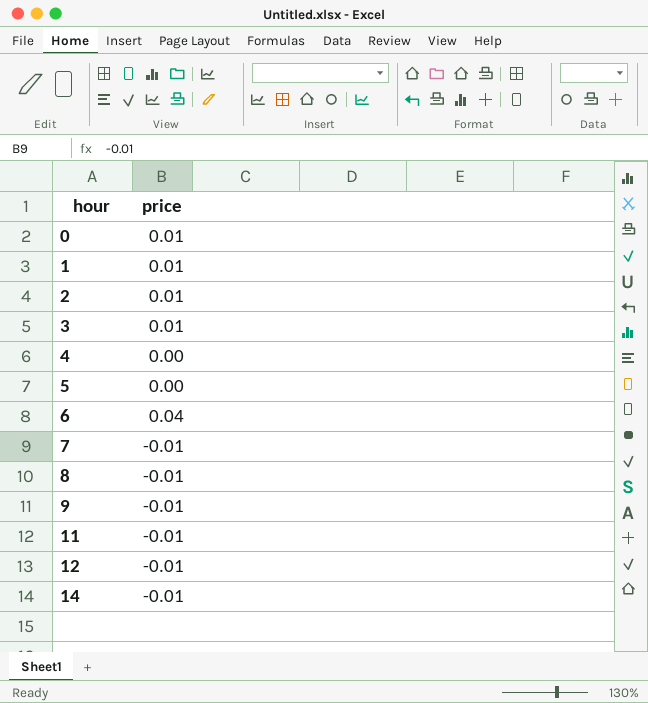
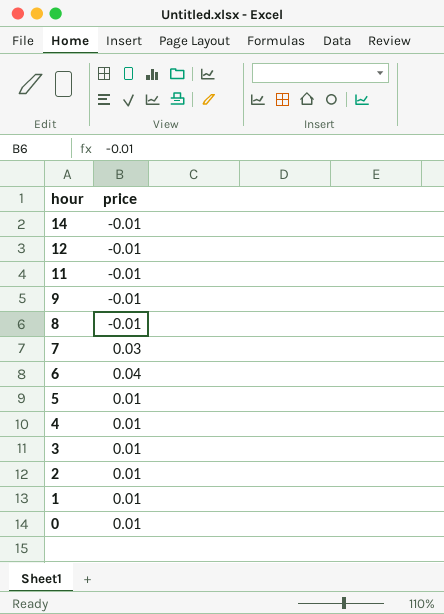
row order: hour ascending -> hour descending
7 | price: -0.01 -> 0.03
5 | price: 0.00 -> 0.01
4 | price: 0.00 -> 0.01

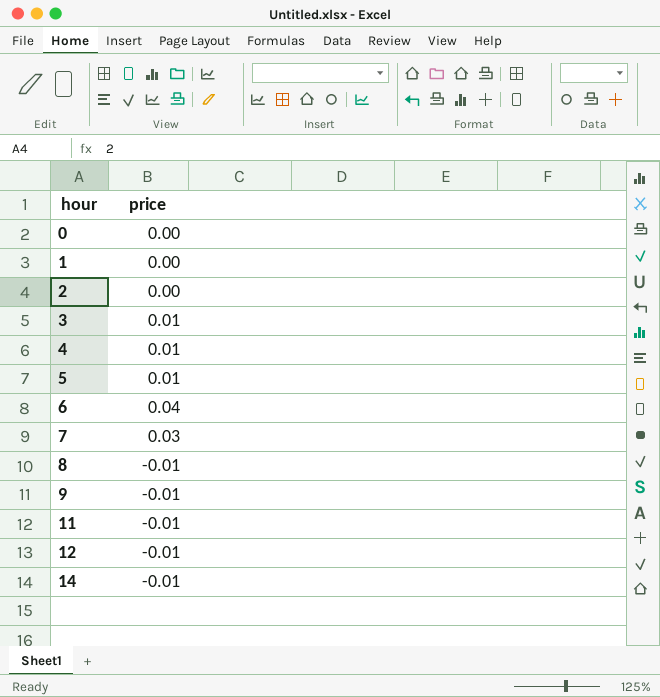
row order: hour descending -> hour ascending
0 | price: 0.01 -> 0.00
1 | price: 0.01 -> 0.00
2 | price: 0.01 -> 0.00

